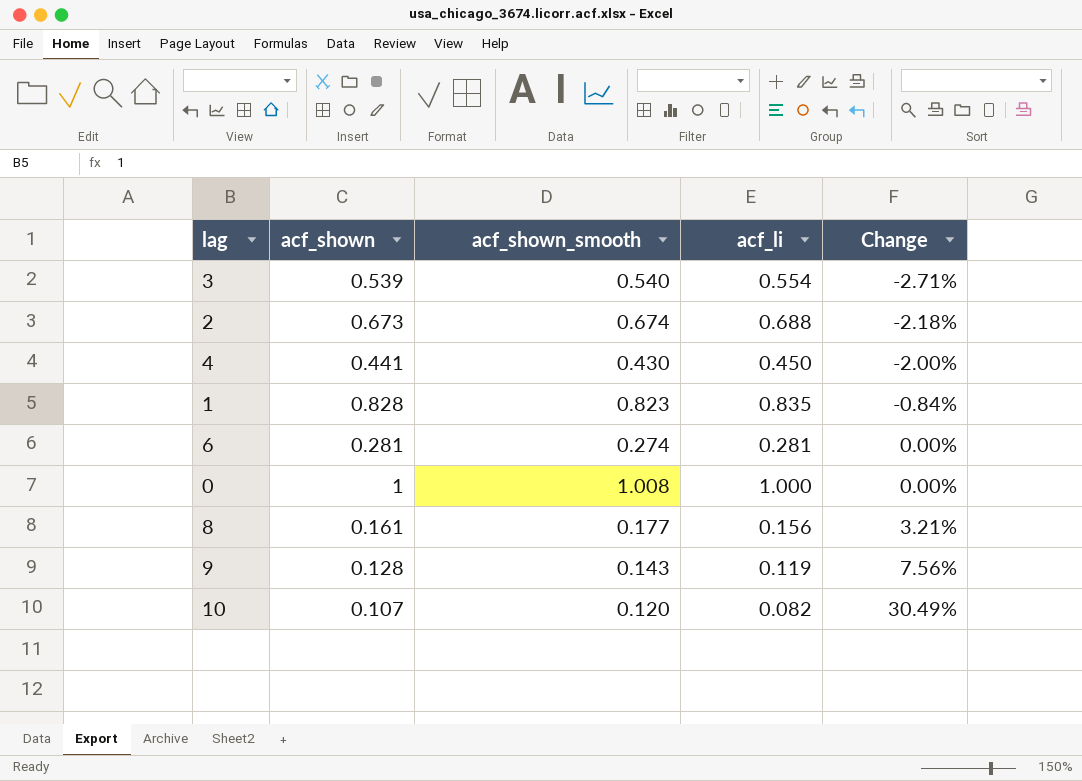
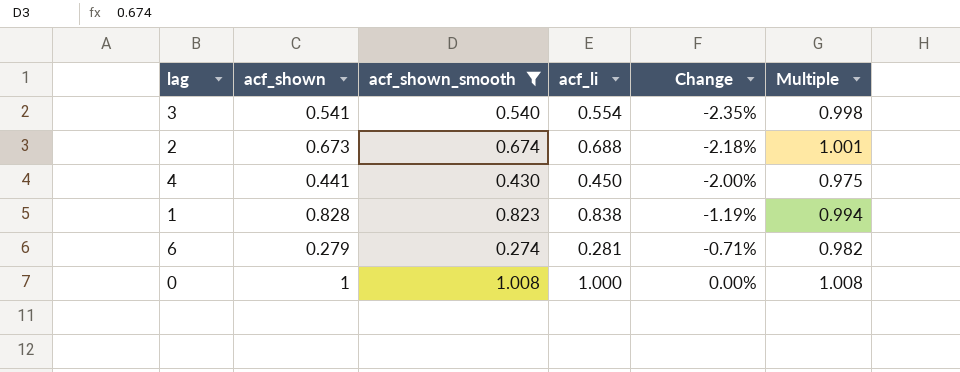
filter: none -> acf_shown_smooth >= 0.274
column Multiple | formula: none -> [acf_shown_smooth] / [acf_shown]
3 | acf_shown: 0.539 -> 0.541
3 | Change: -2.71% -> -2.35%
1 | acf_li: 0.835 -> 0.838
1 | Change: -0.84% -> -1.19%
6 | acf_shown: 0.281 -> 0.279
6 | Change: 0.00% -> -0.71%

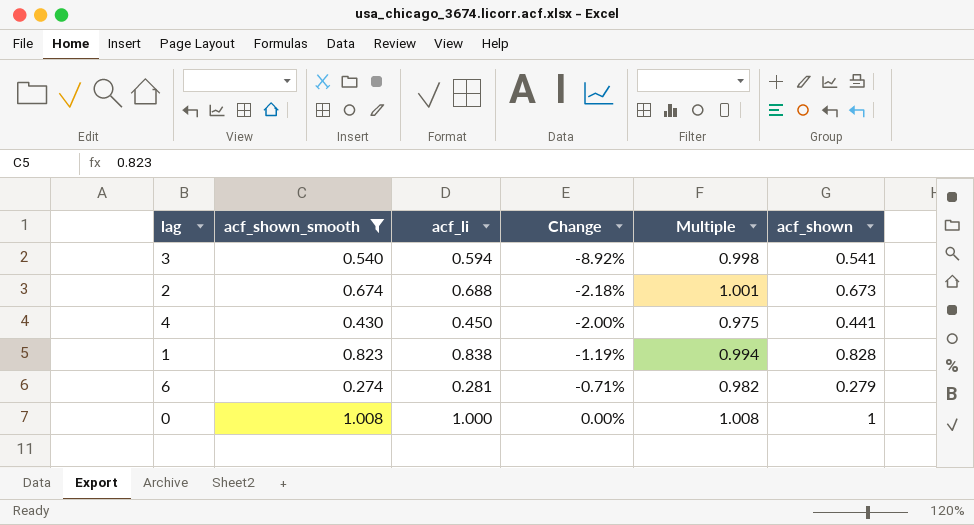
column acf_shown | position: 2 -> 6
3 | acf_li: 0.554 -> 0.594
3 | Change: -2.35% -> -8.92%

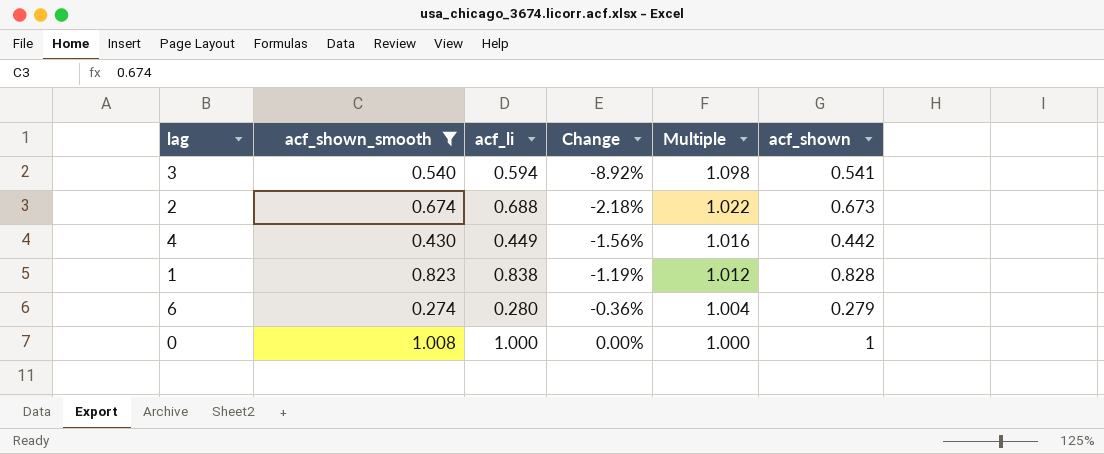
column Multiple | formula: [acf_shown_smooth] / [acf_shown] -> [acf_li] / [acf_shown]
4 | acf_li: 0.450 -> 0.449
4 | Change: -2.00% -> -1.56%
4 | acf_shown: 0.441 -> 0.442
6 | acf_li: 0.281 -> 0.280
6 | Change: -0.71% -> -0.36%

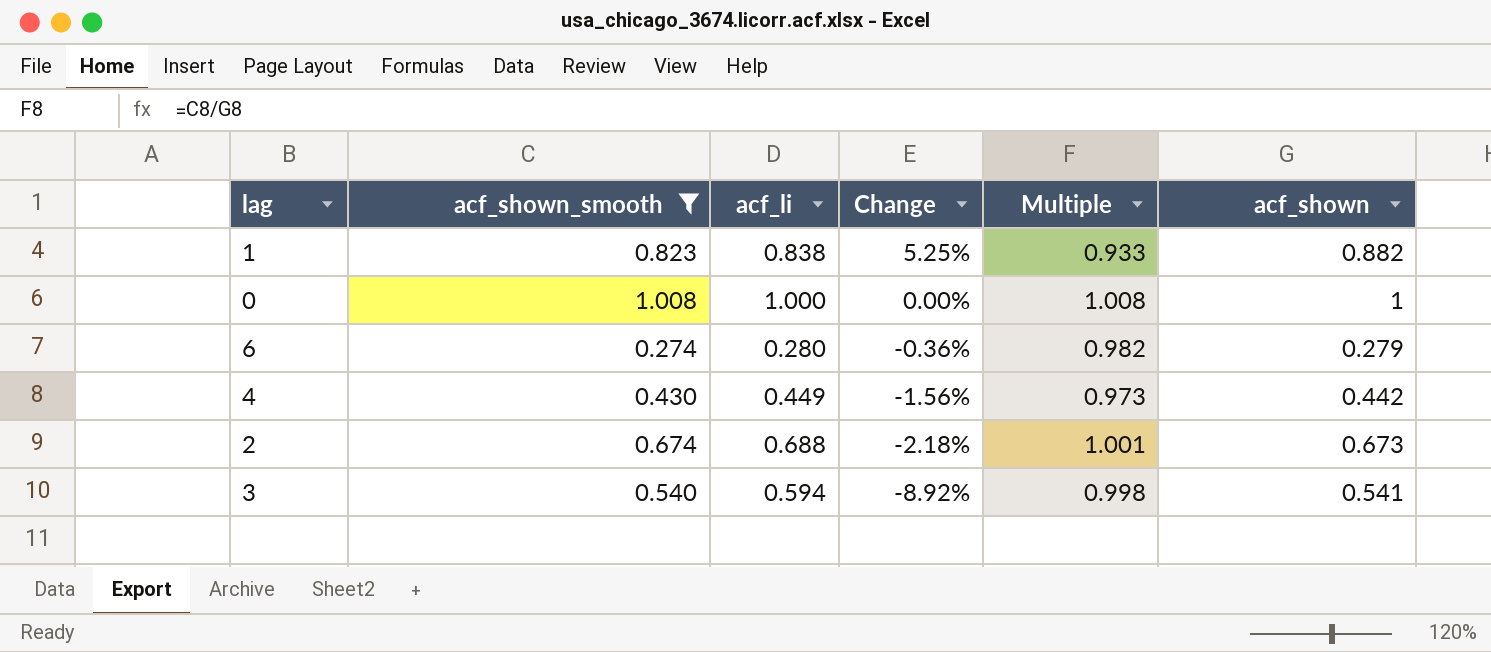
row order: Change ascending -> Change descending
column Multiple | formula: [acf_li] / [acf_shown] -> [acf_shown_smooth] / [acf_shown]
1 | Change: -1.19% -> 5.25%
1 | acf_shown: 0.828 -> 0.882

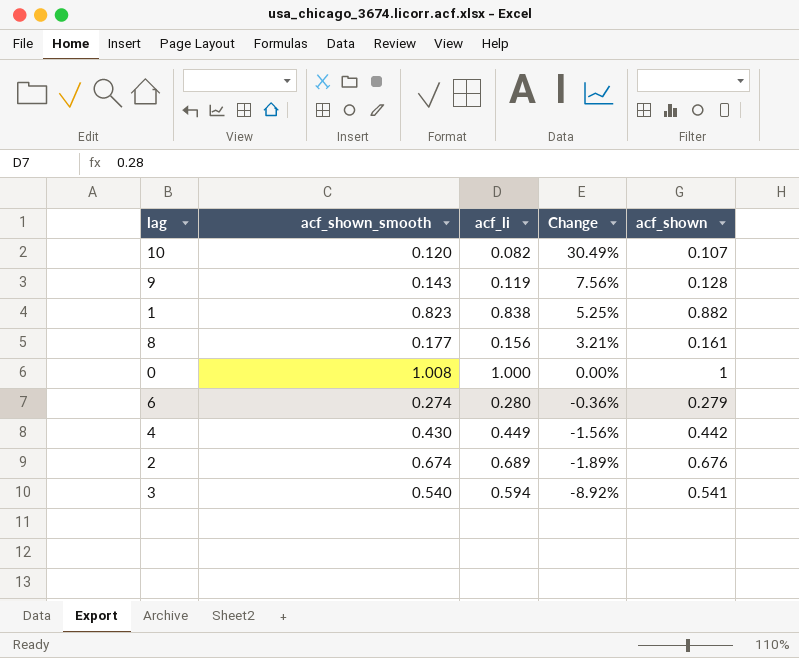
filter: acf_shown_smooth >= 0.274 -> none
column Multiple | formula: [acf_shown_smooth] / [acf_shown] -> none
2 | acf_li: 0.688 -> 0.689
2 | Change: -2.18% -> -1.89%
2 | acf_shown: 0.673 -> 0.676

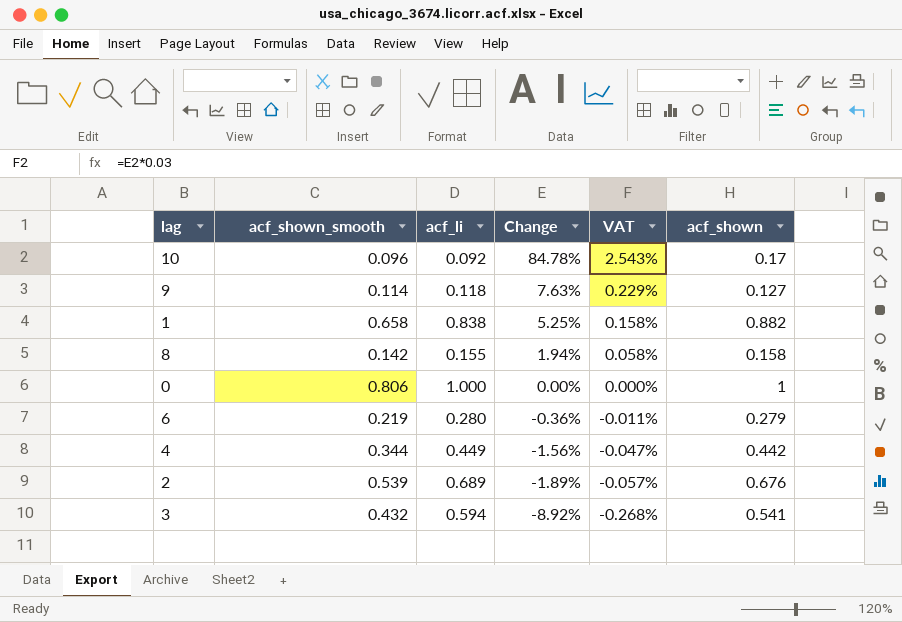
column VAT | formula: none -> [Change] * 0.03
10 | acf_shown_smooth: 0.120 -> 0.096
10 | acf_li: 0.082 -> 0.092
10 | Change: 30.49% -> 84.78%
10 | acf_shown: 0.107 -> 0.17
9 | acf_shown_smooth: 0.143 -> 0.114
9 | acf_li: 0.119 -> 0.118
9 | Change: 7.56% -> 7.63%
9 | acf_shown: 0.128 -> 0.127
1 | acf_shown_smooth: 0.823 -> 0.658
8 | acf_shown_smooth: 0.177 -> 0.142
8 | acf_li: 0.156 -> 0.155
8 | Change: 3.21% -> 1.94%
8 | acf_shown: 0.161 -> 0.158
0 | acf_shown_smooth: 1.008 -> 0.806
6 | acf_shown_smooth: 0.274 -> 0.219
4 | acf_shown_smooth: 0.430 -> 0.344
2 | acf_shown_smooth: 0.674 -> 0.539
3 | acf_shown_smooth: 0.540 -> 0.432

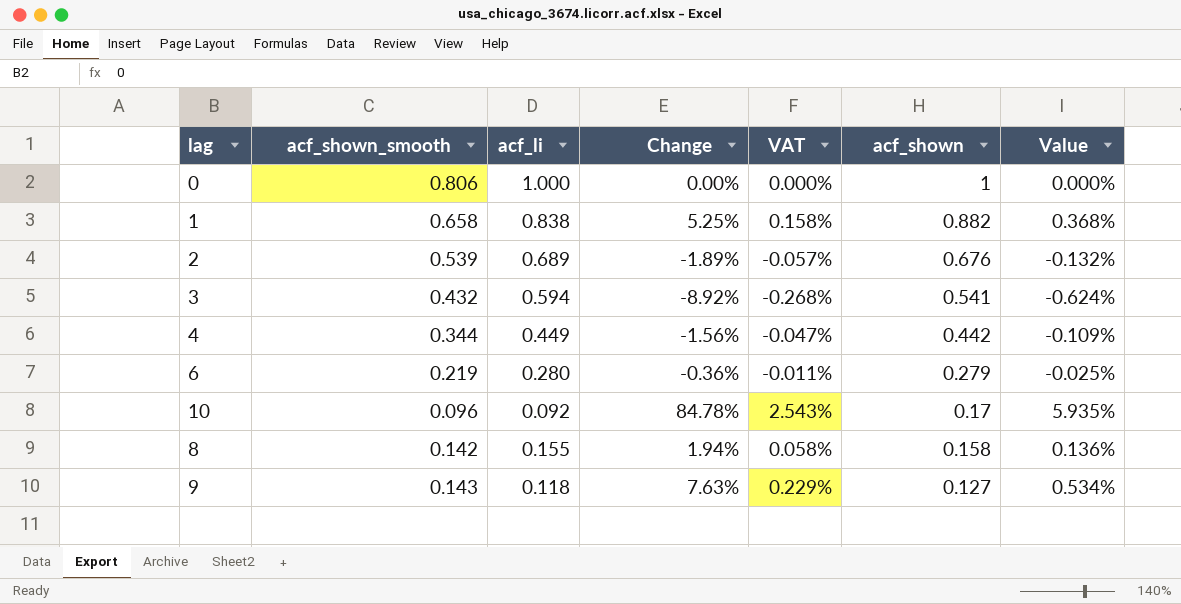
row order: Change descending -> acf_shown descending
column Value | formula: none -> [Change] * 0.07
9 | acf_shown_smooth: 0.114 -> 0.143

